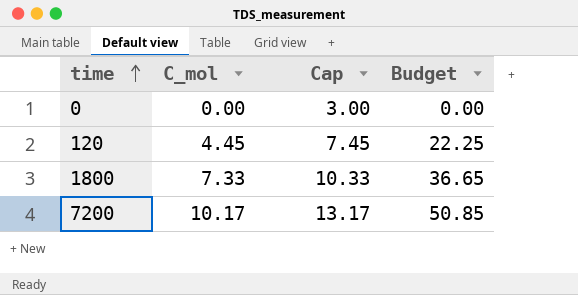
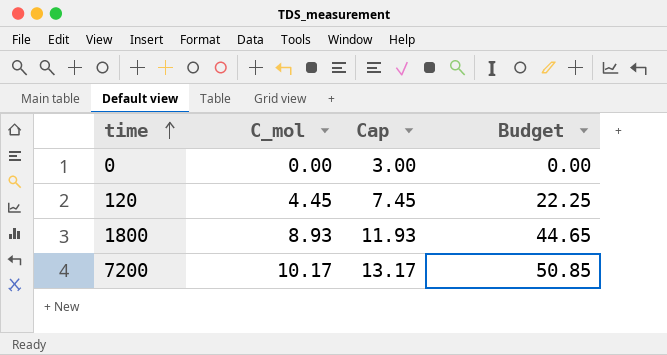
1800 | C_mol: 7.33 -> 8.93
1800 | Cap: 10.33 -> 11.93
1800 | Budget: 36.65 -> 44.65

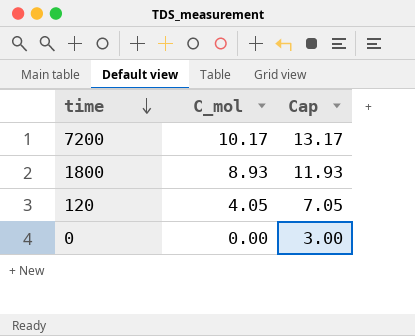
row order: time ascending -> time descending
column Budget | formula: [C_mol] * 5 -> none
120 | C_mol: 4.45 -> 4.05
120 | Cap: 7.45 -> 7.05

